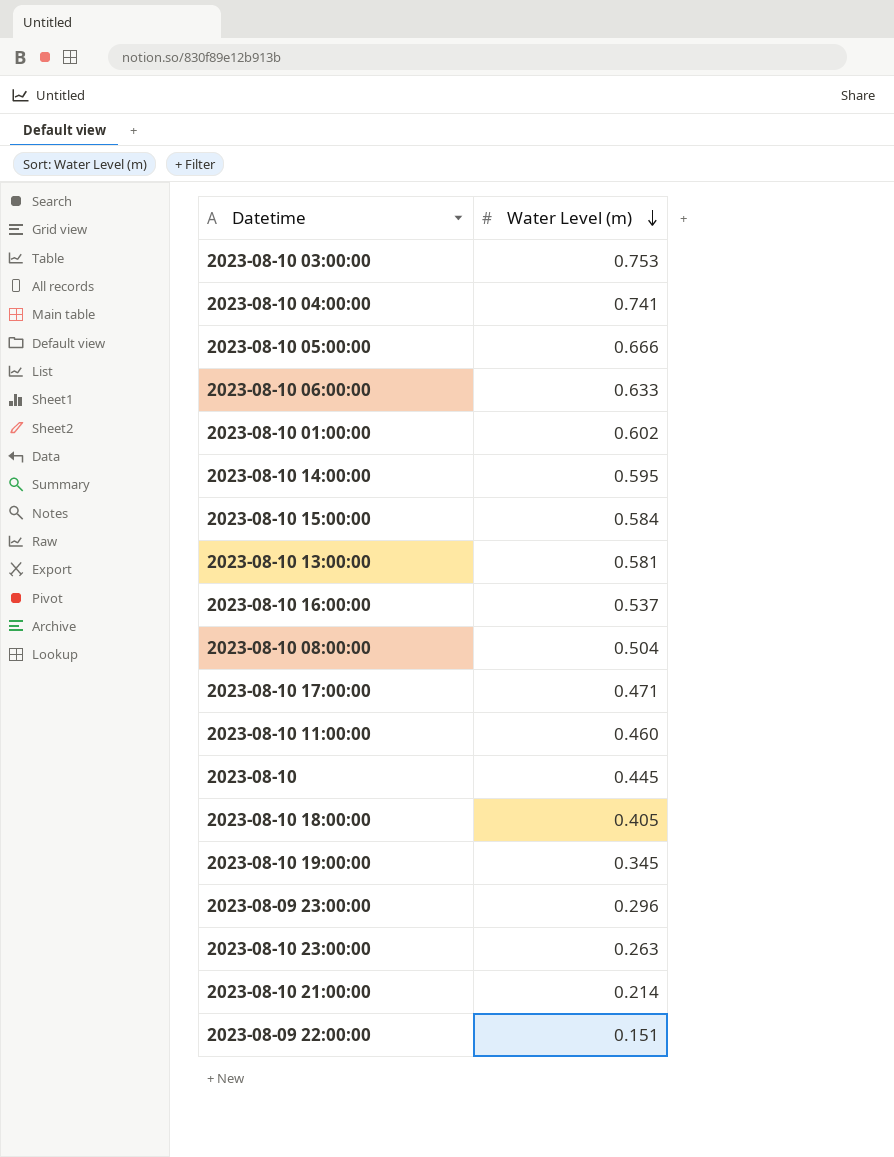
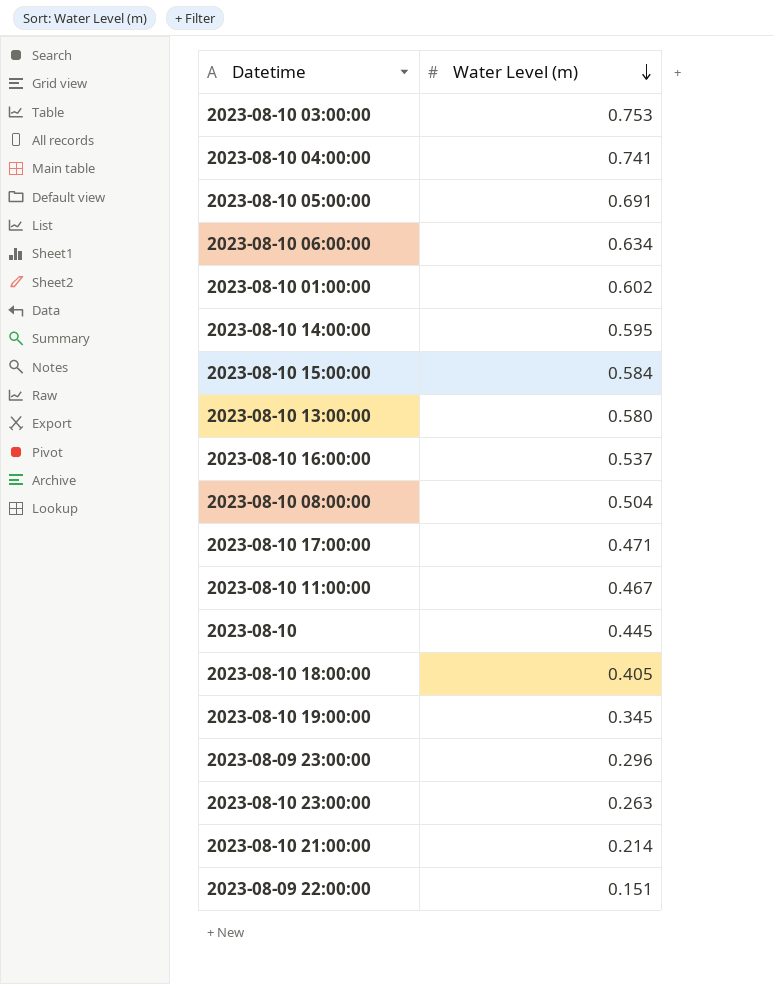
2023-08-10 05:00:00 | Water Level (m): 0.666 -> 0.691
2023-08-10 06:00:00 | Water Level (m): 0.633 -> 0.634
2023-08-10 13:00:00 | Water Level (m): 0.581 -> 0.580
2023-08-10 11:00:00 | Water Level (m): 0.460 -> 0.467

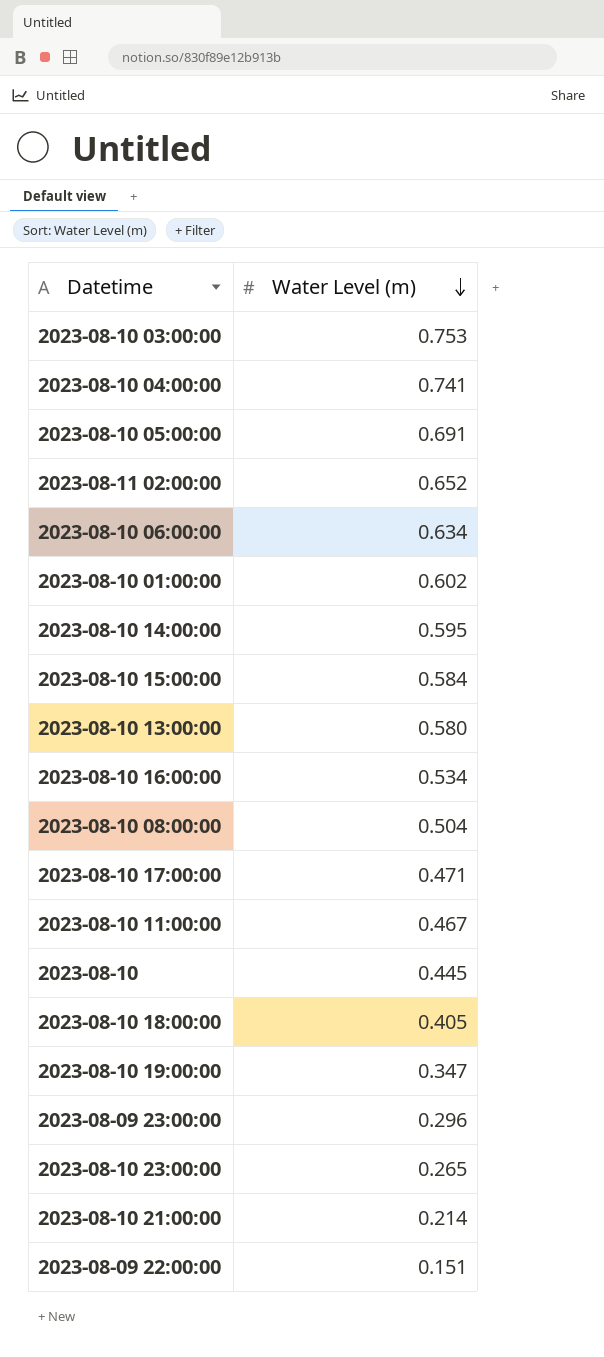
row 2023-08-11 02:00:00: none -> 0.652
2023-08-10 16:00:00 | Water Level (m): 0.537 -> 0.534
2023-08-10 19:00:00 | Water Level (m): 0.345 -> 0.347
2023-08-10 23:00:00 | Water Level (m): 0.263 -> 0.265

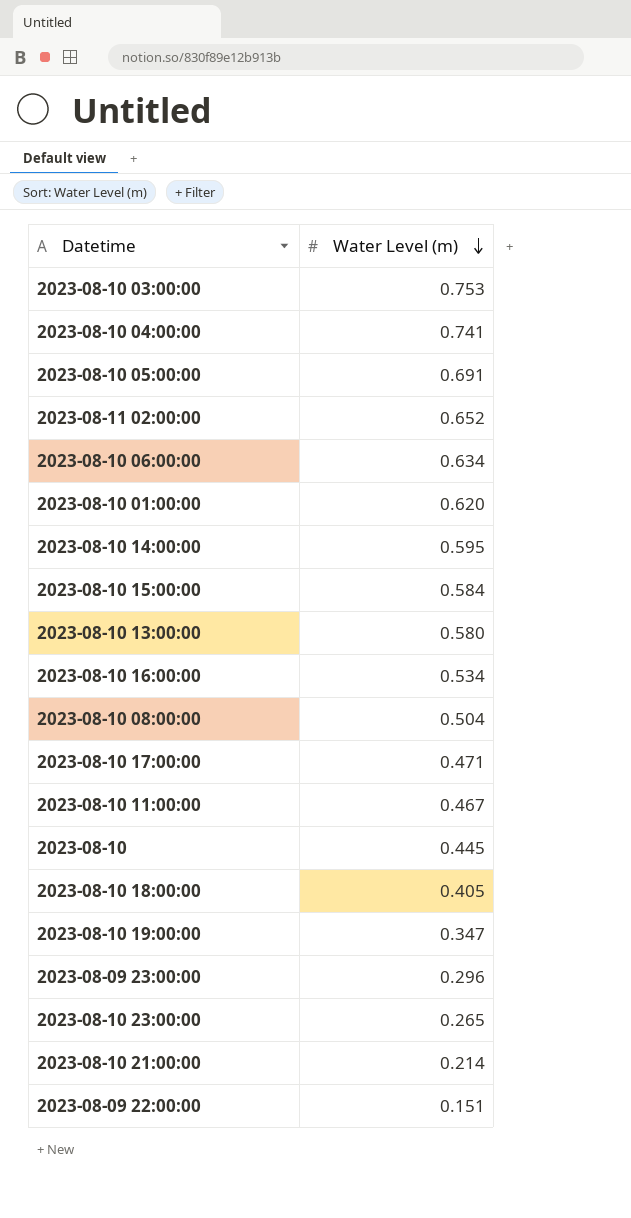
2023-08-10 01:00:00 | Water Level (m): 0.602 -> 0.620

